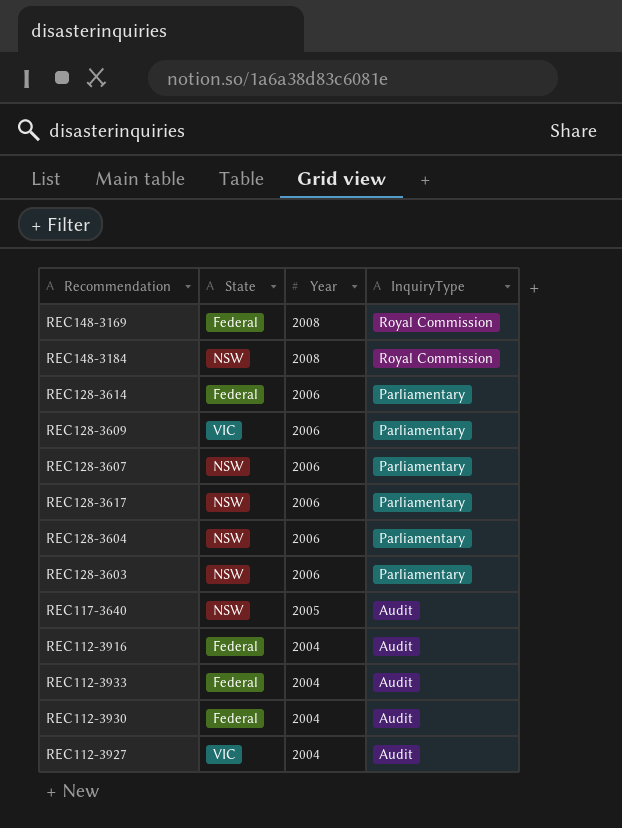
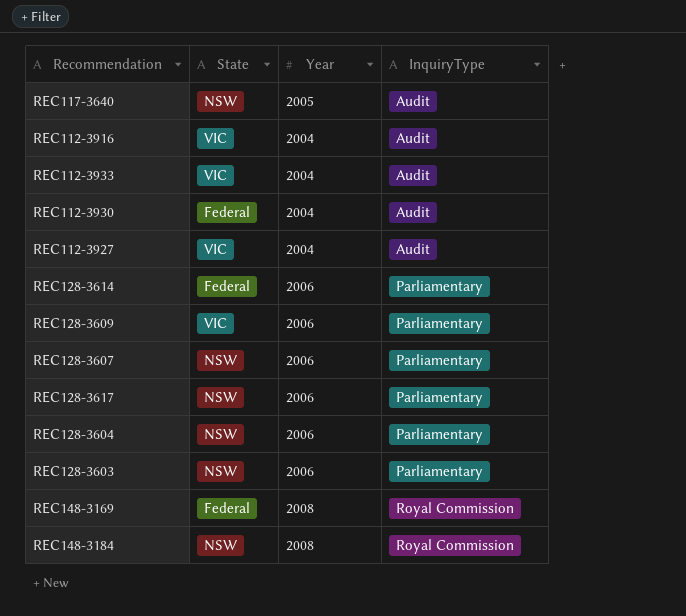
row order: Year descending -> InquiryType ascending
REC112-3916 | State: Federal -> VIC
REC112-3933 | State: Federal -> VIC

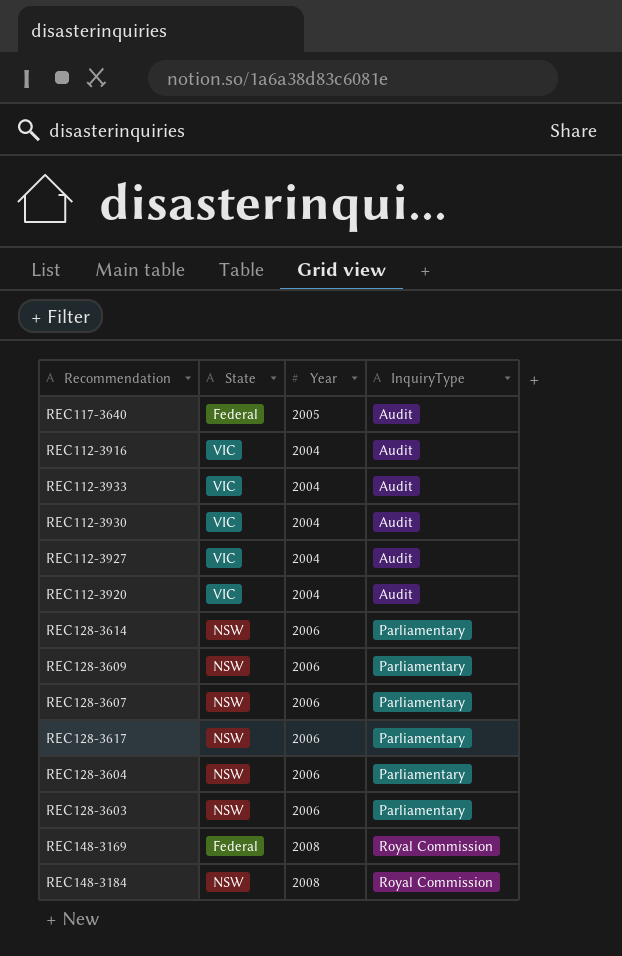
REC117-3640 | State: NSW -> Federal
REC112-3930 | State: Federal -> VIC
row REC112-3920: none -> VIC | 2004 | Audit
REC128-3614 | State: Federal -> NSW
REC128-3609 | State: VIC -> NSW

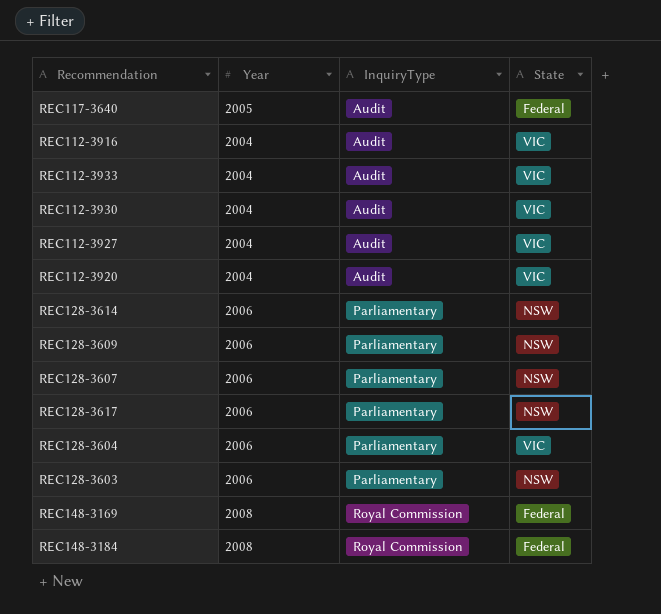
column State | position: 2 -> 4
REC128-3604 | State: NSW -> VIC
REC148-3184 | State: NSW -> Federal

